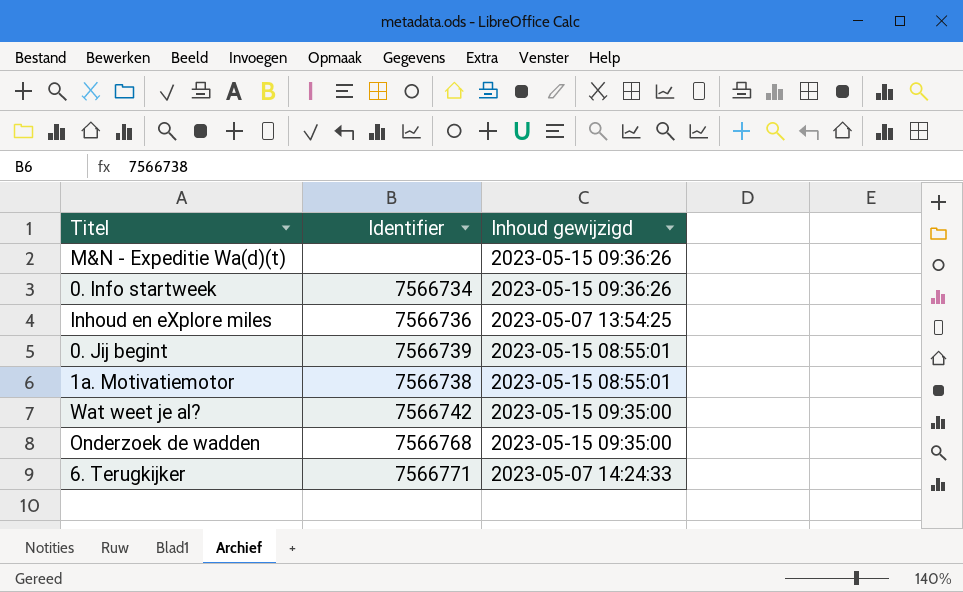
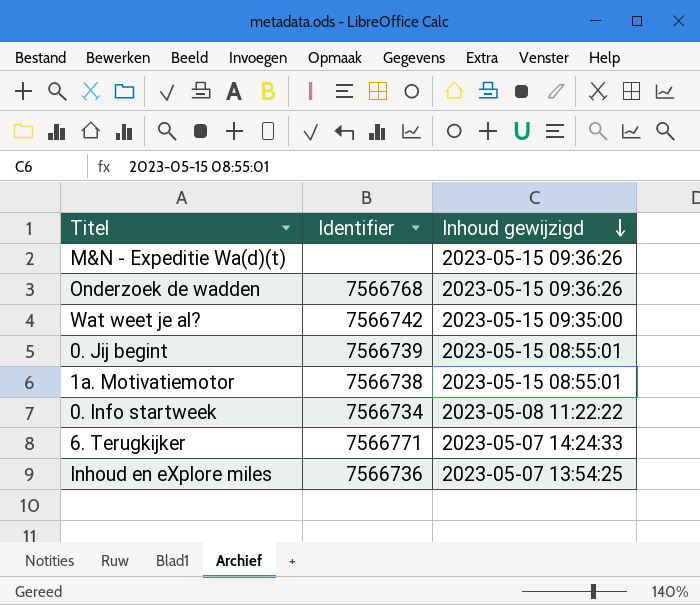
row order: none -> Inhoud gewijzigd descending
Onderzoek de wadden | Inhoud gewijzigd: 2023-05-15 09:35:00 -> 2023-05-15 09:36:26
0. Info startweek | Inhoud gewijzigd: 2023-05-15 09:36:26 -> 2023-05-08 11:22:22

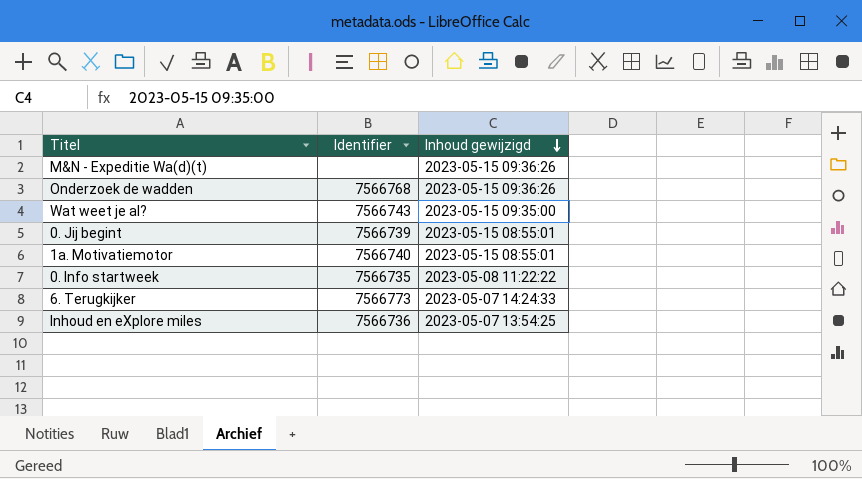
Wat weet je al? | Identifier: 7566742 -> 7566743
1a. Motivatiemotor | Identifier: 7566738 -> 7566740
0. Info startweek | Identifier: 7566734 -> 7566735
6. Terugkijker | Identifier: 7566771 -> 7566773

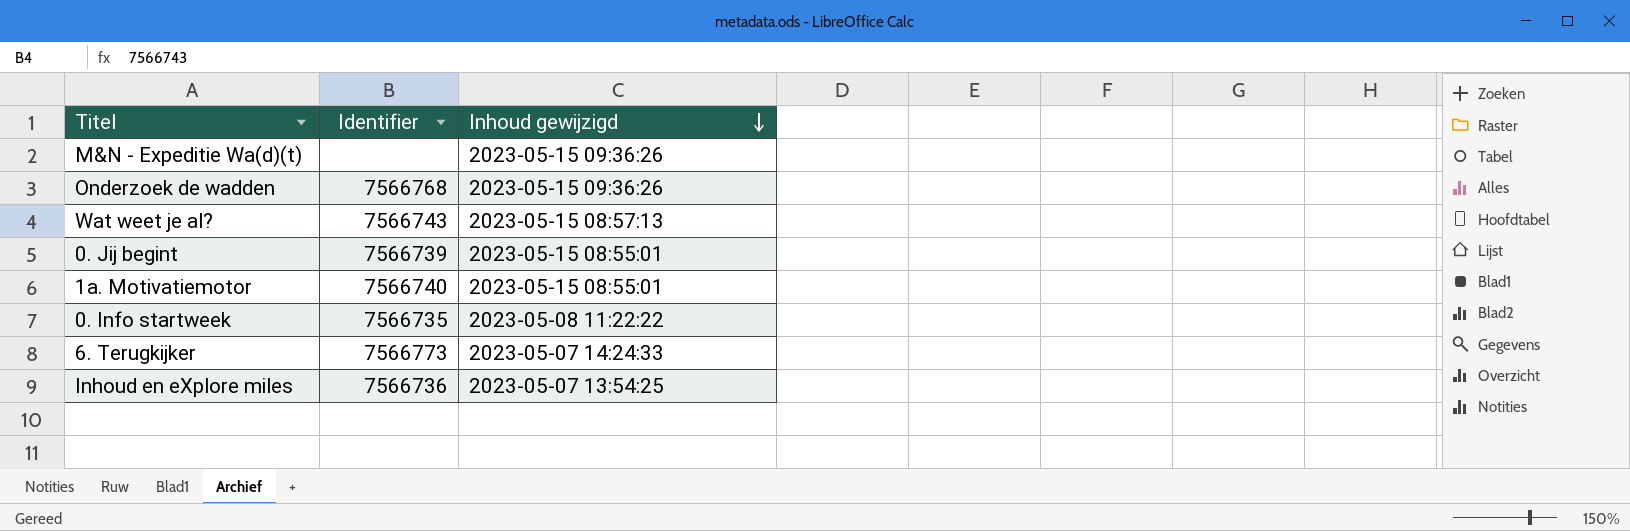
Wat weet je al? | Inhoud gewijzigd: 2023-05-15 09:35:00 -> 2023-05-15 08:57:13

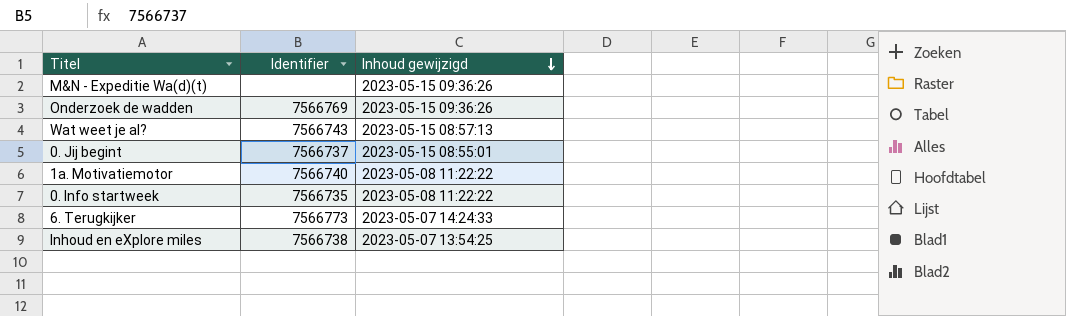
Onderzoek de wadden | Identifier: 7566768 -> 7566769
0. Jij begint | Identifier: 7566739 -> 7566737
1a. Motivatiemotor | Inhoud gewijzigd: 2023-05-15 08:55:01 -> 2023-05-08 11:22:22
Inhoud en eXplore miles | Identifier: 7566736 -> 7566738

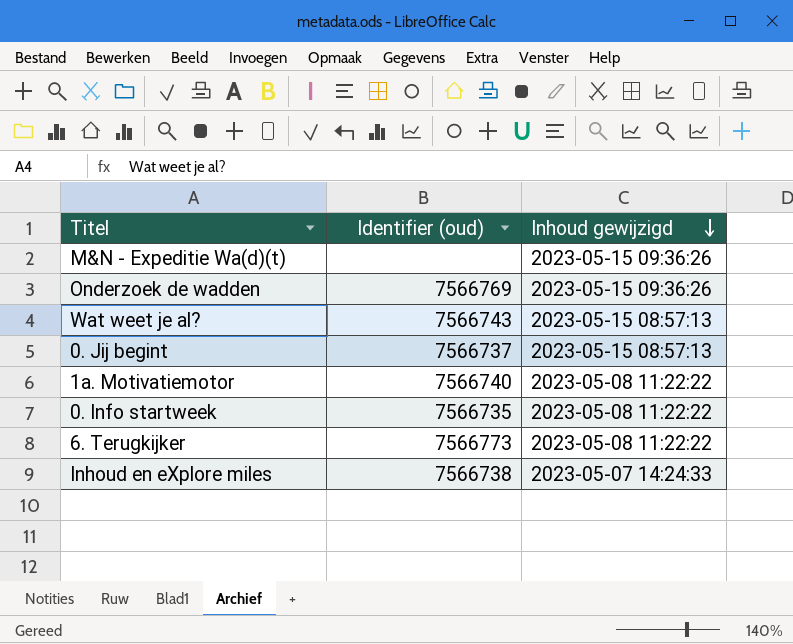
column name: Identifier -> Identifier (oud)
0. Jij begint | Inhoud gewijzigd: 2023-05-15 08:55:01 -> 2023-05-15 08:57:13
6. Terugkijker | Inhoud gewijzigd: 2023-05-07 14:24:33 -> 2023-05-08 11:22:22
Inhoud en eXplore miles | Inhoud gewijzigd: 2023-05-07 13:54:25 -> 2023-05-07 14:24:33

